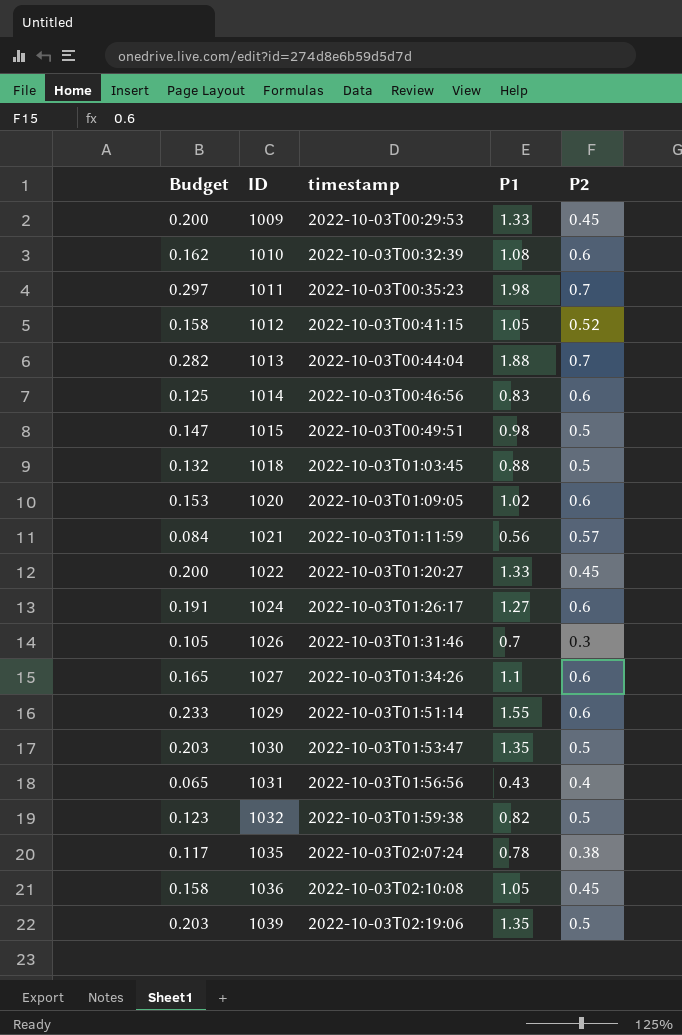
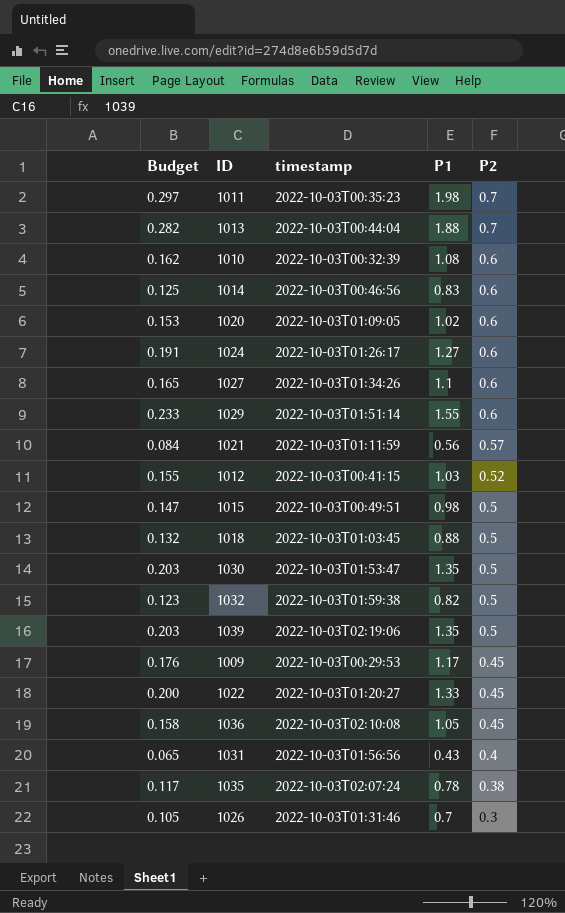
row order: ID ascending -> P2 descending
1012 | Budget: 0.158 -> 0.155
1012 | P1: 1.05 -> 1.03
1009 | Budget: 0.200 -> 0.176
1009 | P1: 1.33 -> 1.17

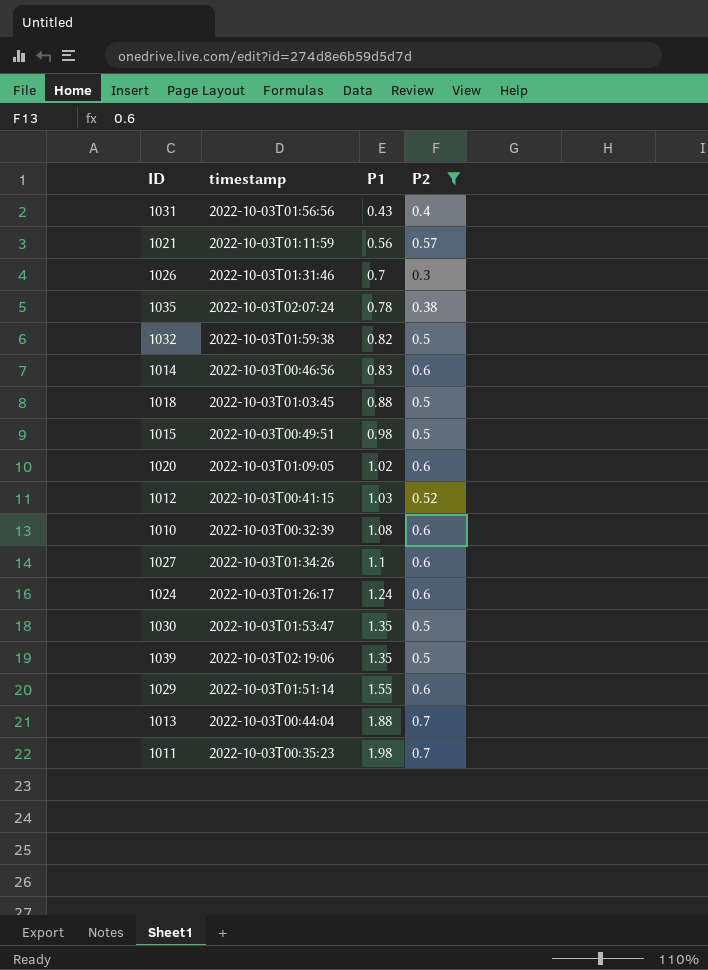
filter: none -> P2 != 0.45
row order: P2 descending -> P1 ascending
column Budget | formula: [P1] * 0.15 -> none
1024 | P1: 1.27 -> 1.24

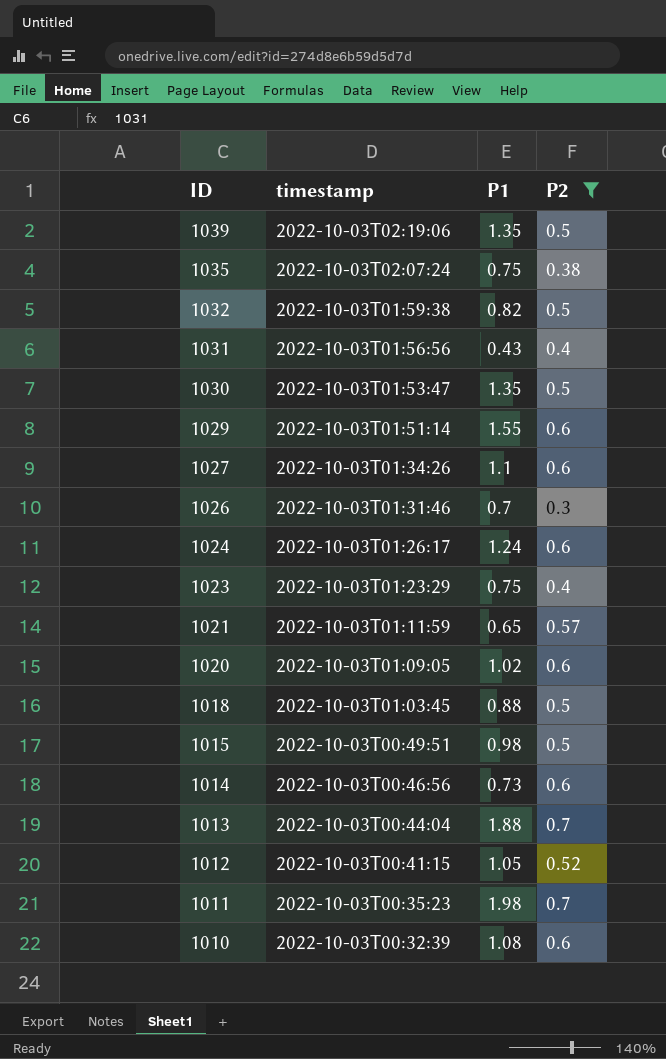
row order: P1 ascending -> ID descending
1035 | P1: 0.78 -> 0.75
row 1023: none -> 2022-10-03T01:23:29 | 0.75 | 0.4
1021 | P1: 0.56 -> 0.65
1014 | P1: 0.83 -> 0.73
1012 | P1: 1.03 -> 1.05

